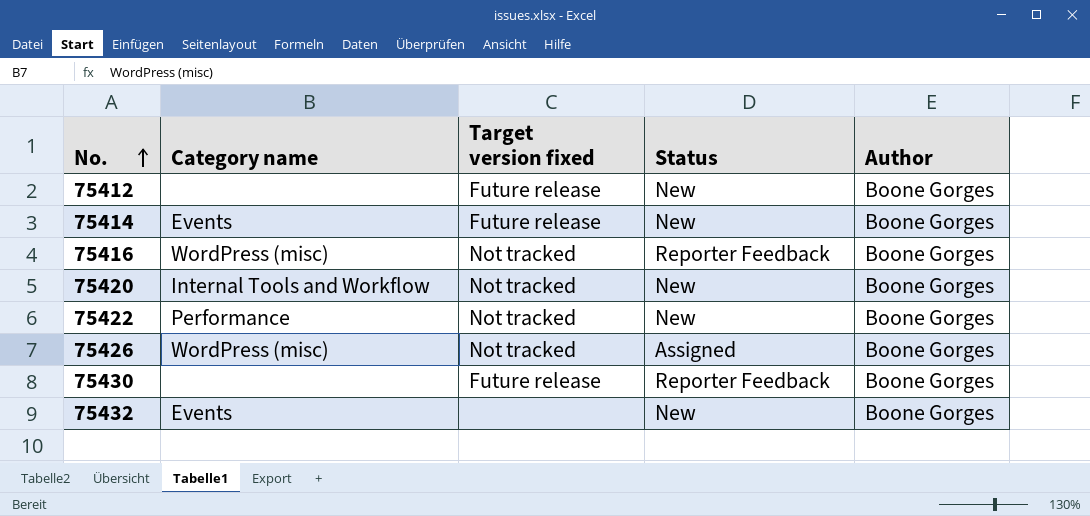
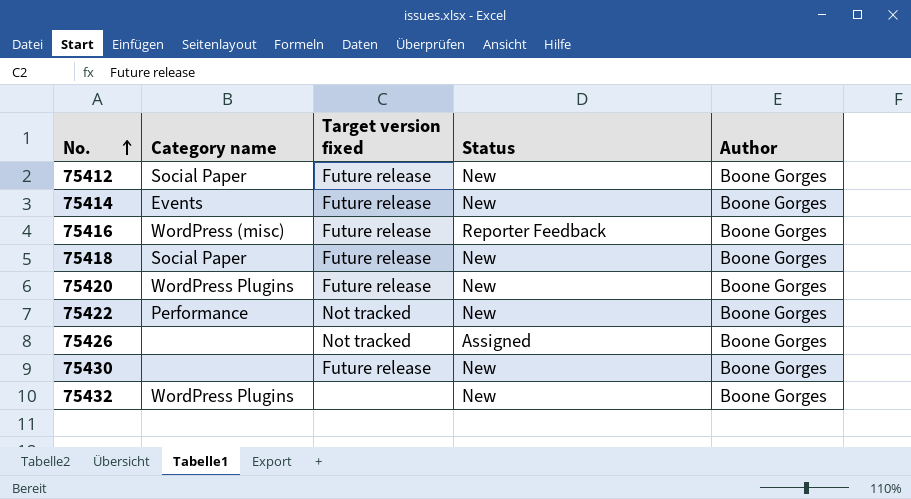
75412 | Category name: none -> Social Paper
75416 | Target version fixed: Not tracked -> Future release
row 75418: none -> Social Paper | Future release | New | Boone Gorges
75420 | Category name: Internal Tools and Workflow -> WordPress Plugins
75420 | Target version fixed: Not tracked -> Future release
75426 | Category name: WordPress (misc) -> none
75430 | Status: Reporter Feedback -> New
75432 | Category name: Events -> WordPress Plugins

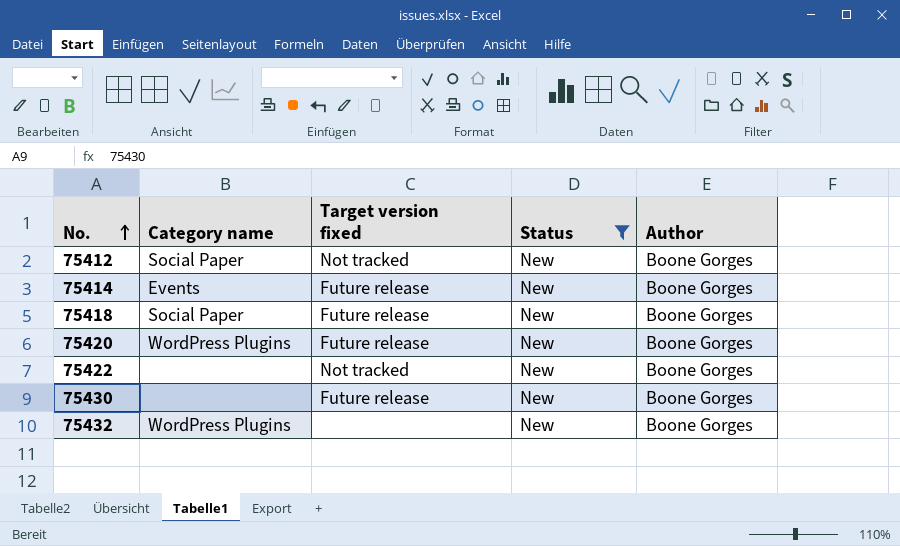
filter: none -> Status = New
75412 | Target version fixed: Future release -> Not tracked
75422 | Category name: Performance -> none

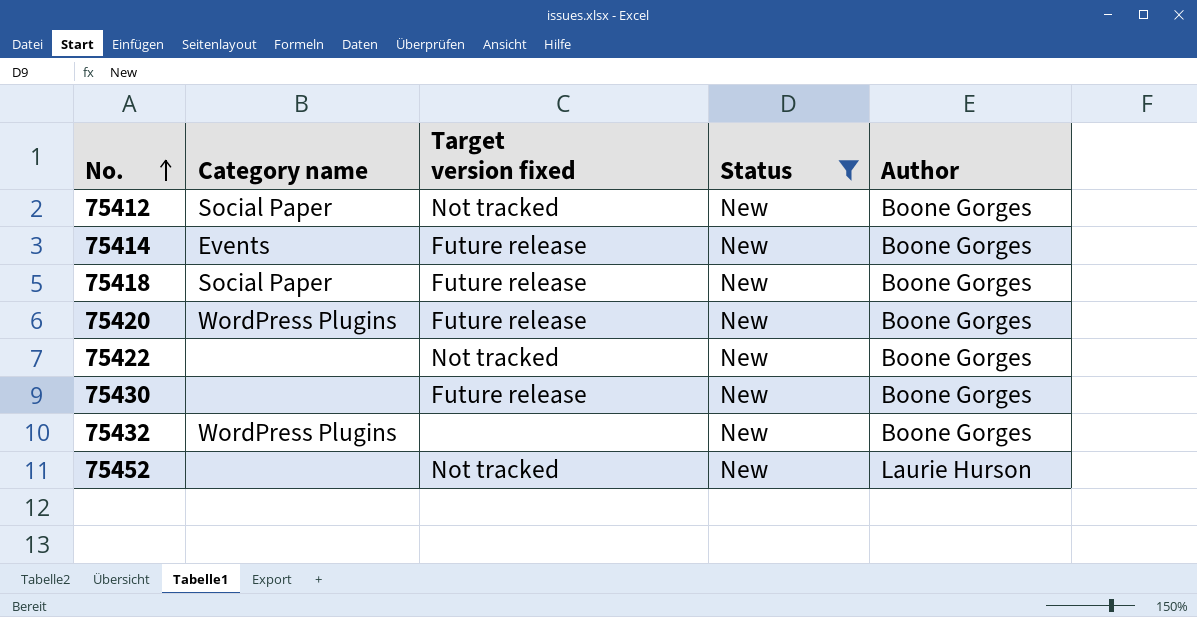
row 75452: none -> none | Not tracked | New | Laurie Hurson

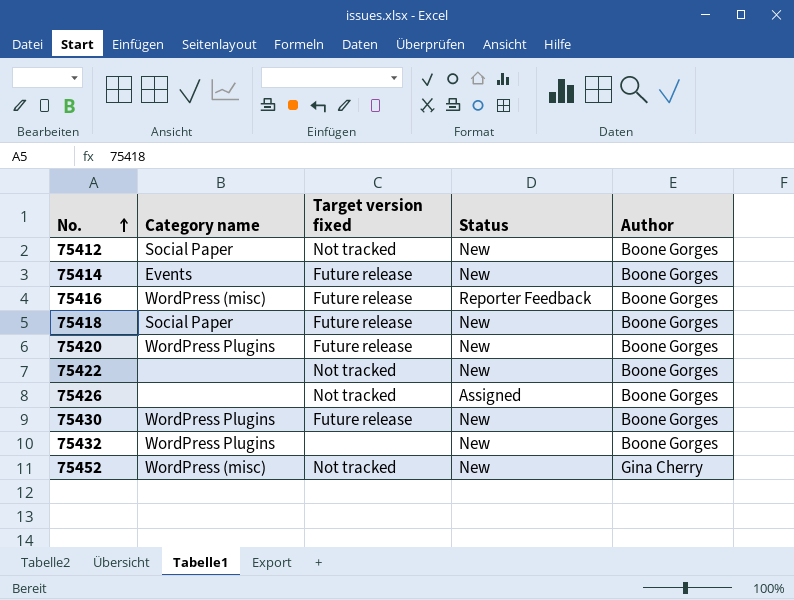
filter: Status = New -> none
75430 | Category name: none -> WordPress Plugins
75452 | Category name: none -> WordPress (misc)
75452 | Author: Laurie Hurson -> Gina Cherry

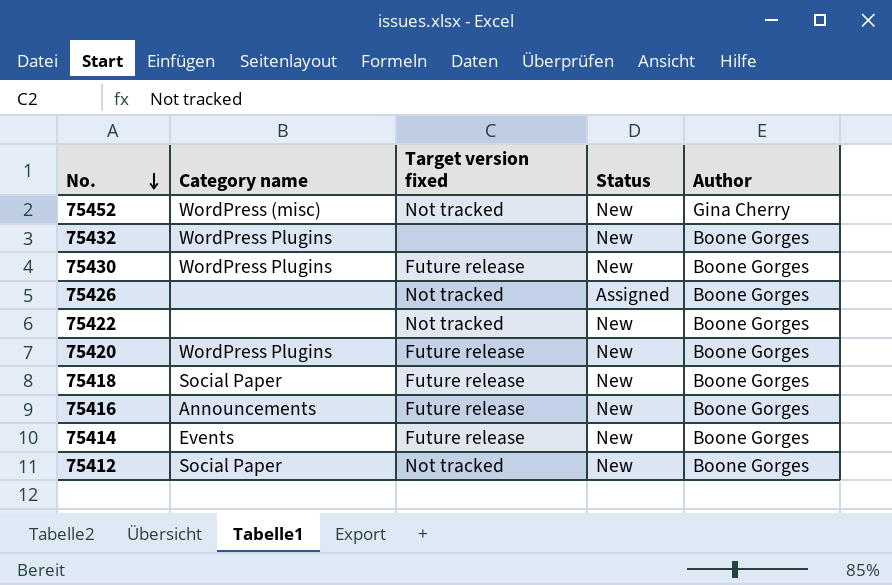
row order: No. ascending -> No. descending
75416 | Category name: WordPress (misc) -> Announcements
75416 | Status: Reporter Feedback -> New

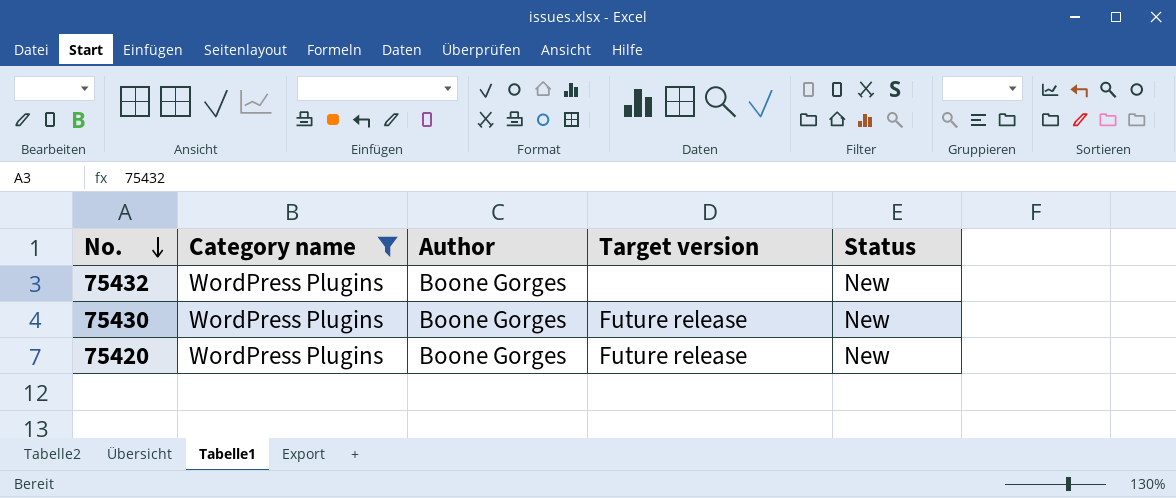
filter: none -> Category name = WordPress Plugins
column Author | position: 5 -> 3
column name: Target version fixed -> Target version

